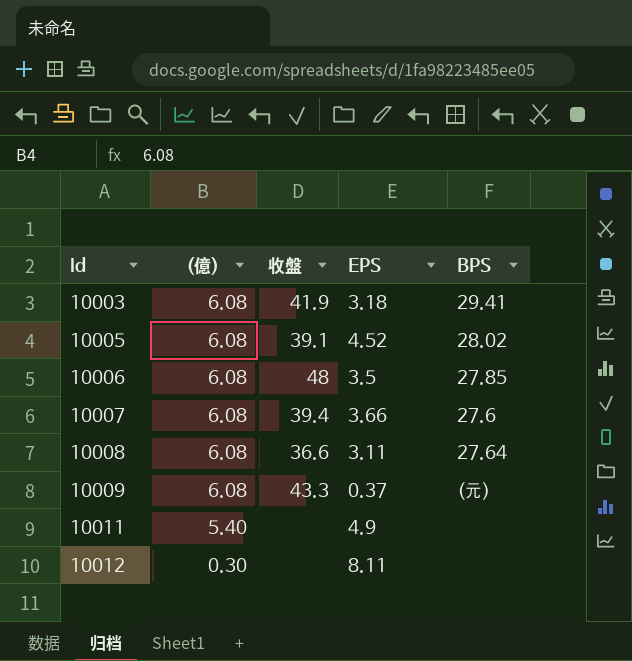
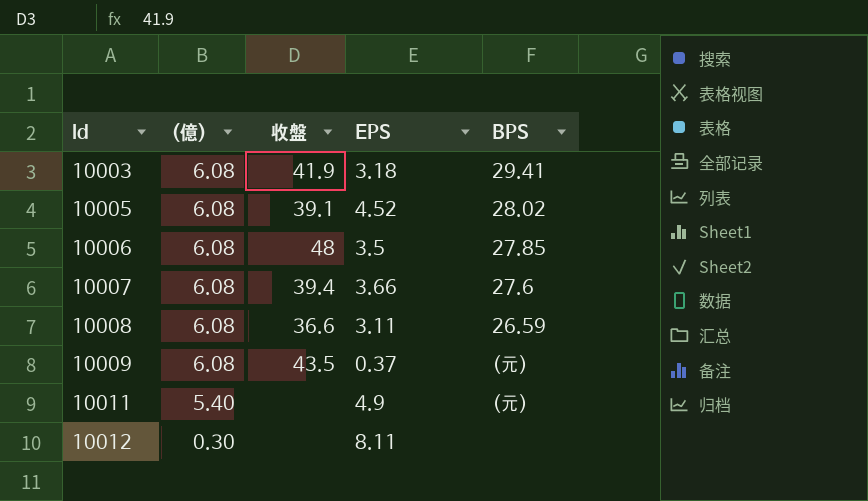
10008 | BPS: 27.64 -> 26.59
10009 | 收盤: 43.3 -> 43.5
10011 | BPS: none -> (元)

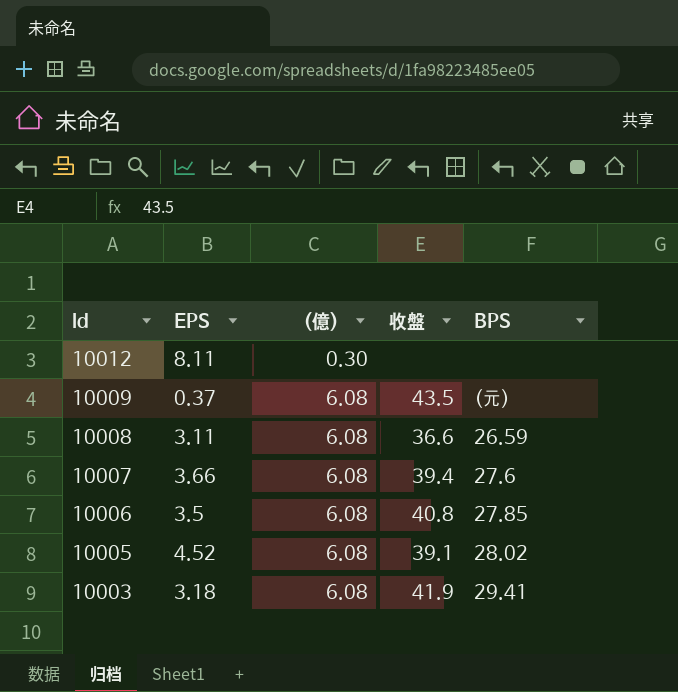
row order: Id ascending -> Id descending
column EPS | position: 4 -> 2
row 10011: 5.40 | none | 4.9 | (元) -> none
10006 | 收盤: 48 -> 40.8

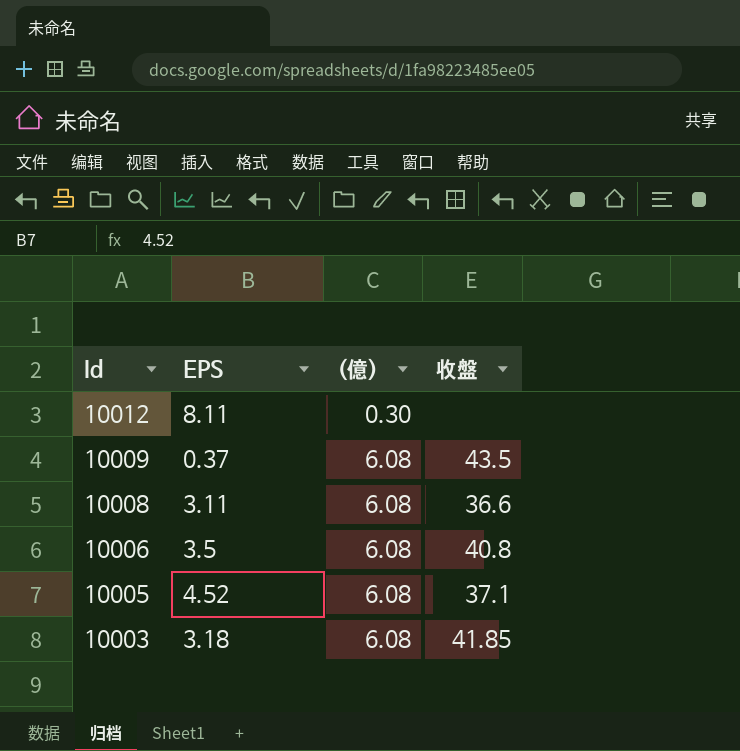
column BPS | position: 5 -> none
row 10007: 3.66 | 6.08 | 39.4 | 27.6 -> none
10005 | 收盤: 39.1 -> 37.1
10003 | 收盤: 41.9 -> 41.85

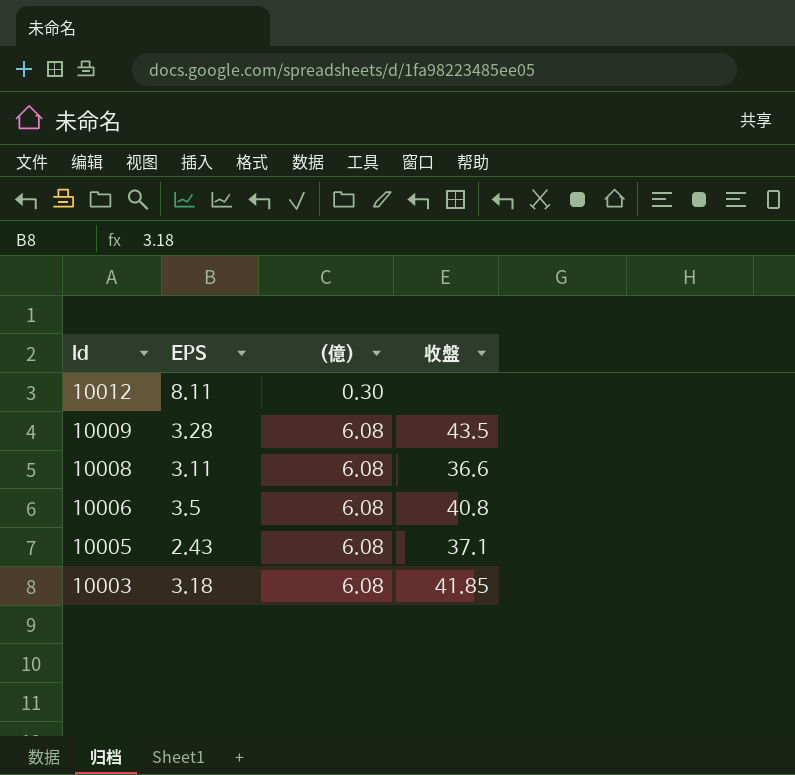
10009 | EPS: 0.37 -> 3.28
10005 | EPS: 4.52 -> 2.43

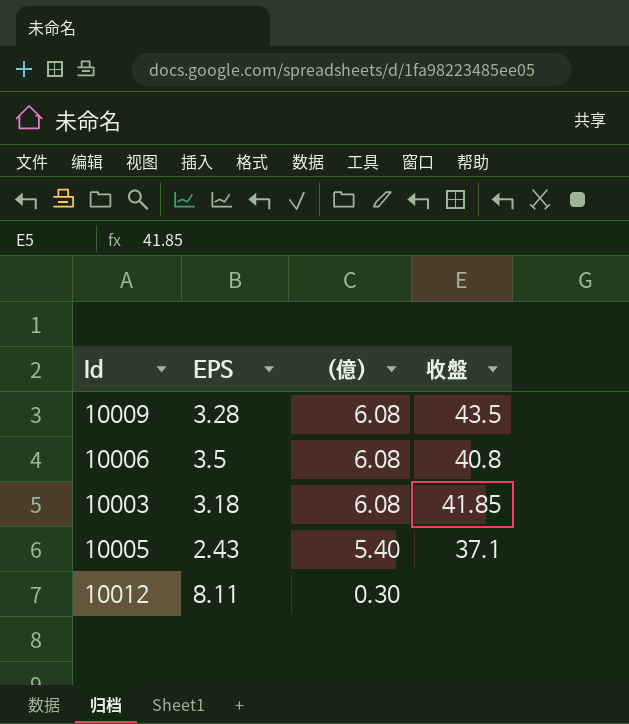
row order: Id descending -> (億) descending
row 10008: 3.11 | 6.08 | 36.6 -> none
10005 | (億): 6.08 -> 5.40

